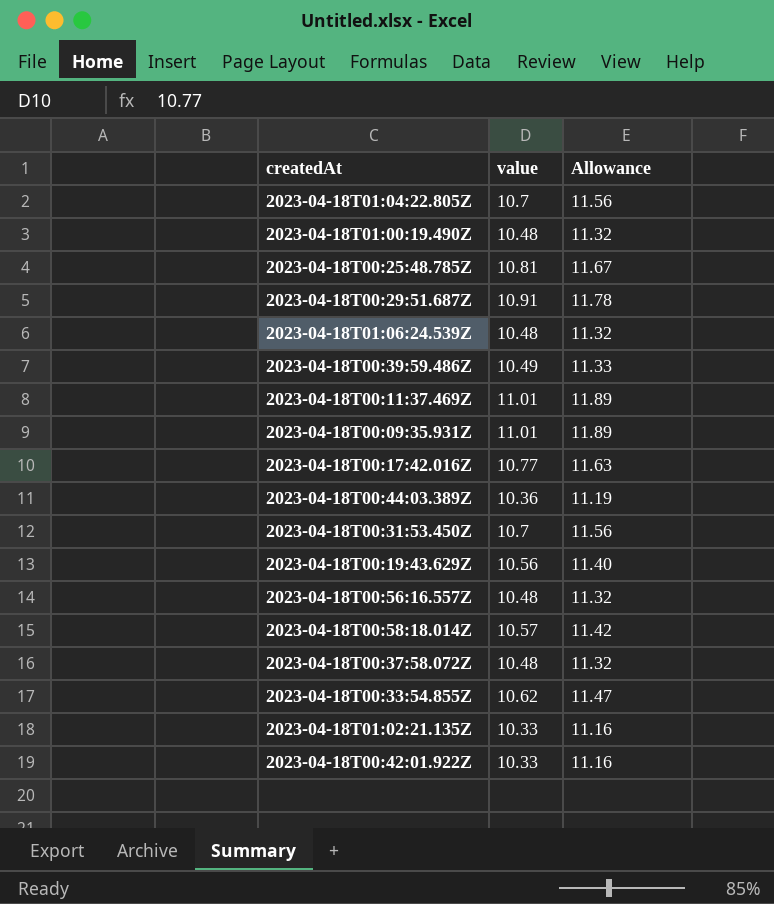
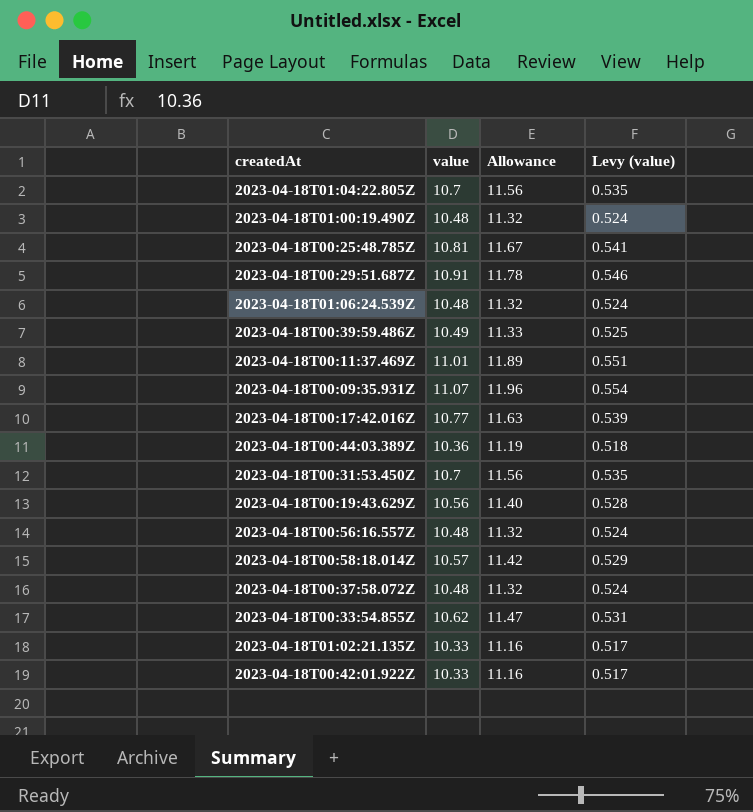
column Levy (value) | formula: none -> [value] * 0.05
2023-04-18T00:09:35.931Z | value: 11.01 -> 11.07
2023-04-18T00:09:35.931Z | Allowance: 11.89 -> 11.96

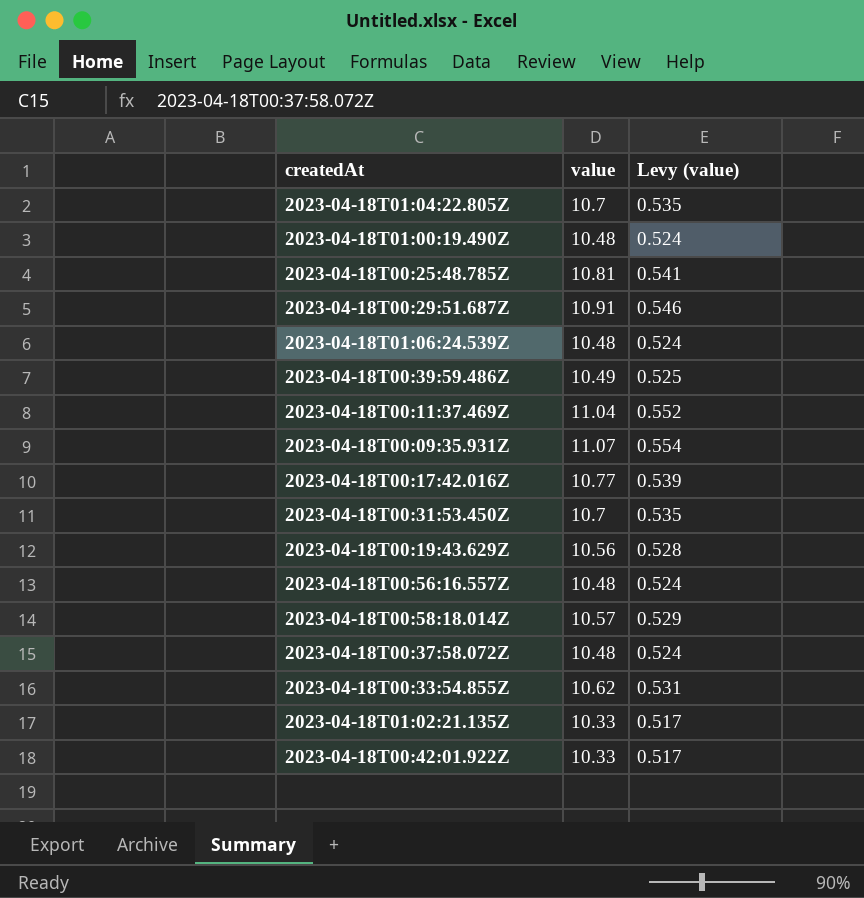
column Allowance | formula: [value] * 1.08 -> none
row 2023-04-18T00:44:03.389Z: 10.36 | 11.19 | 0.518 -> none
2023-04-18T00:11:37.469Z | value: 11.01 -> 11.04
2023-04-18T00:11:37.469Z | Levy (value): 0.551 -> 0.552

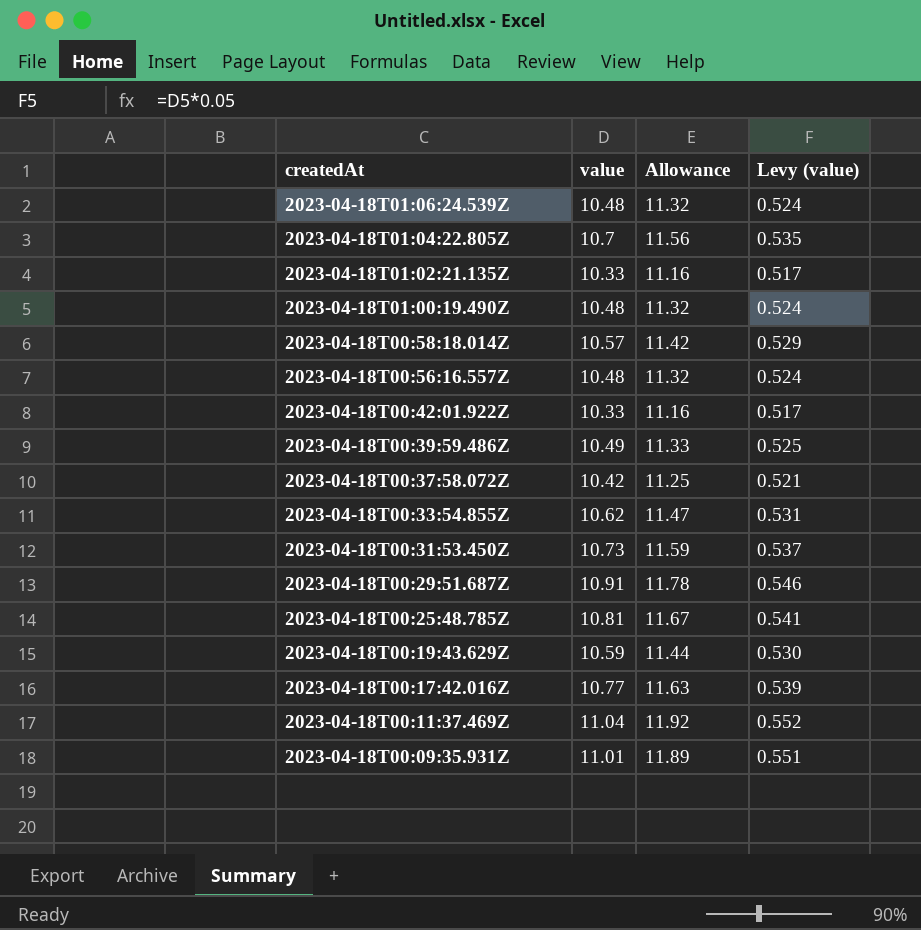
row order: none -> createdAt descending
column Allowance | formula: none -> [value] * 1.08
2023-04-18T00:37:58.072Z | value: 10.48 -> 10.42
2023-04-18T00:37:58.072Z | Levy (value): 0.524 -> 0.521
2023-04-18T00:31:53.450Z | value: 10.7 -> 10.73
2023-04-18T00:31:53.450Z | Levy (value): 0.535 -> 0.537
2023-04-18T00:19:43.629Z | value: 10.56 -> 10.59
2023-04-18T00:19:43.629Z | Levy (value): 0.528 -> 0.530
2023-04-18T00:09:35.931Z | value: 11.07 -> 11.01
2023-04-18T00:09:35.931Z | Levy (value): 0.554 -> 0.551

